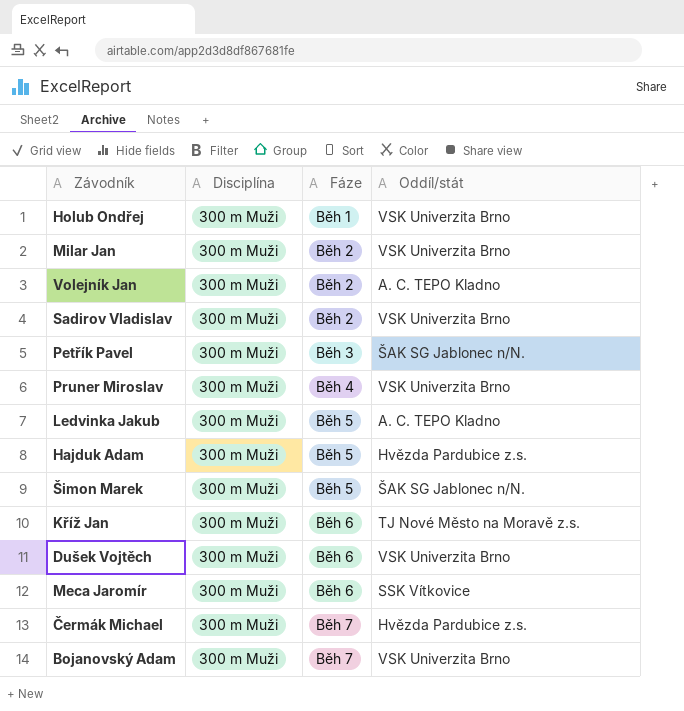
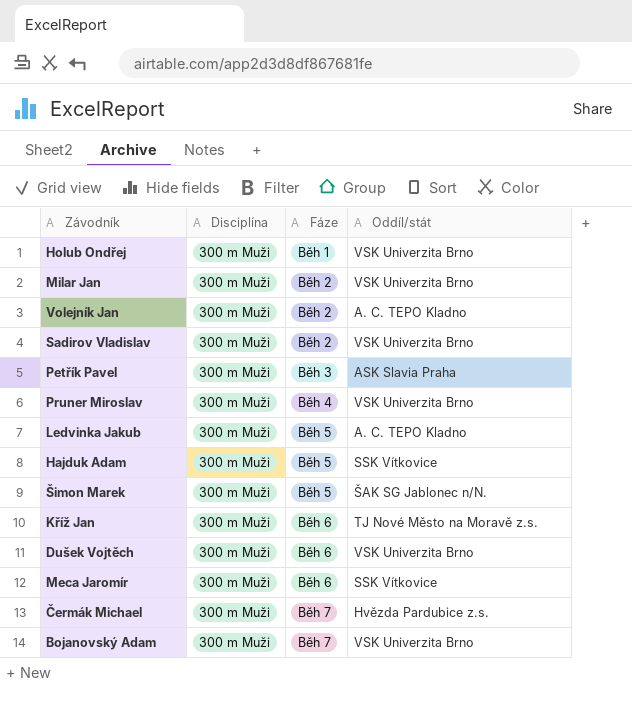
Petřík Pavel | Oddíl/stát: ŠAK SG Jablonec n/N. -> ASK Slavia Praha
Hajduk Adam | Oddíl/stát: Hvězda Pardubice z.s. -> SSK Vítkovice

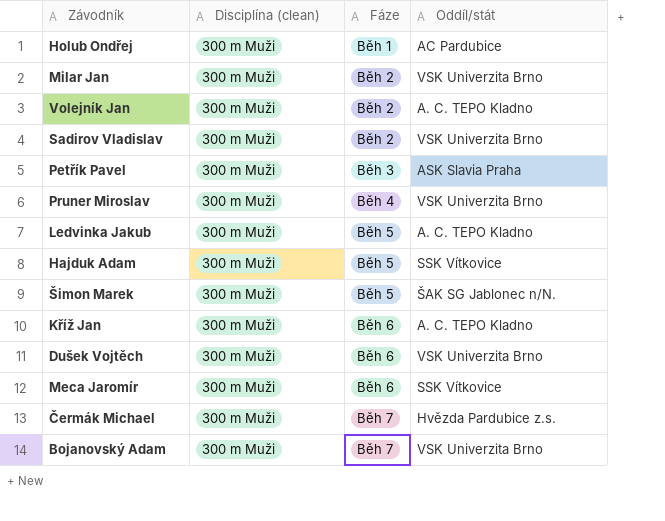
column name: Disciplína -> Disciplína (clean)
Holub Ondřej | Oddíl/stát: VSK Univerzita Brno -> AC Pardubice
Kříž Jan | Oddíl/stát: TJ Nové Město na Moravě z.s. -> A. C. TEPO Kladno

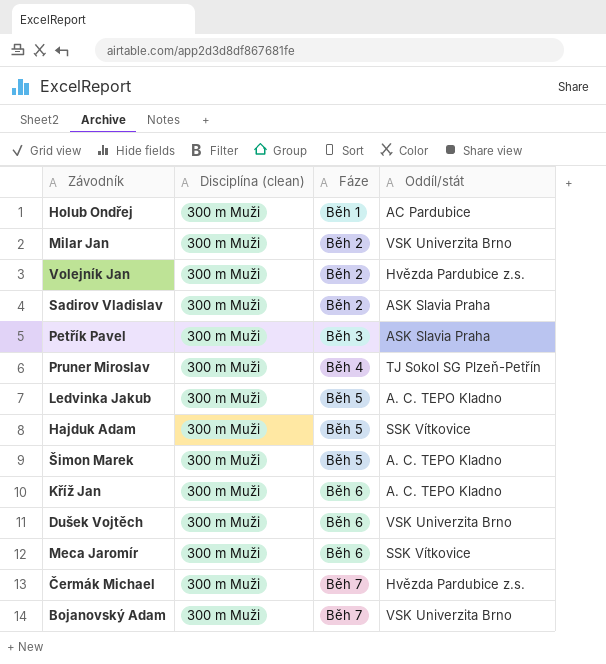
Volejník Jan | Oddíl/stát: A. C. TEPO Kladno -> Hvězda Pardubice z.s.
Sadirov Vladislav | Oddíl/stát: VSK Univerzita Brno -> ASK Slavia Praha
Pruner Miroslav | Oddíl/stát: VSK Univerzita Brno -> TJ Sokol SG Plzeň-Petřín
Šimon Marek | Oddíl/stát: ŠAK SG Jablonec n/N. -> A. C. TEPO Kladno

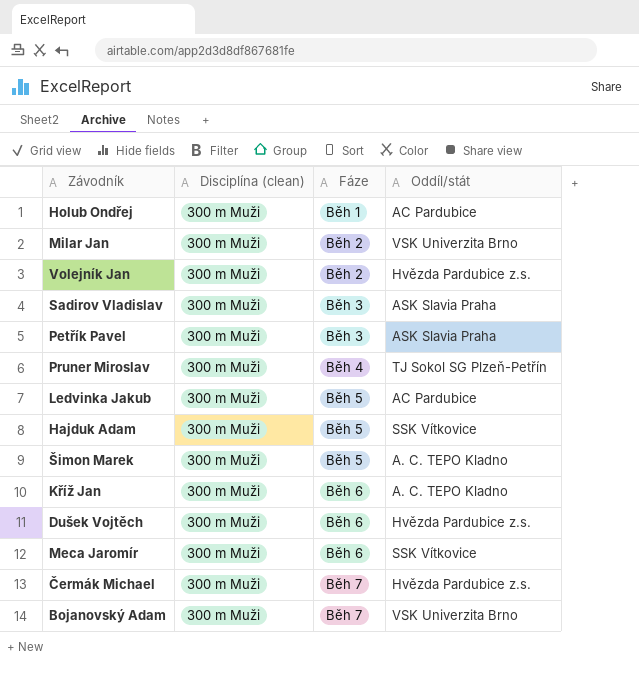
Sadirov Vladislav | Fáze: Běh 2 -> Běh 3
Ledvinka Jakub | Oddíl/stát: A. C. TEPO Kladno -> AC Pardubice
Dušek Vojtěch | Oddíl/stát: VSK Univerzita Brno -> Hvězda Pardubice z.s.

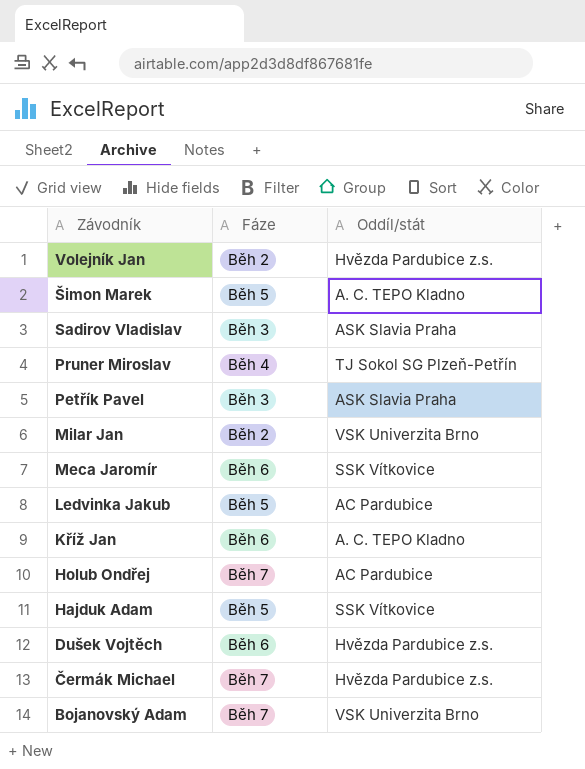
row order: Fáze ascending -> Závodník descending
column Disciplína (clean) | position: 2 -> none
Holub Ondřej | Fáze: Běh 1 -> Běh 7

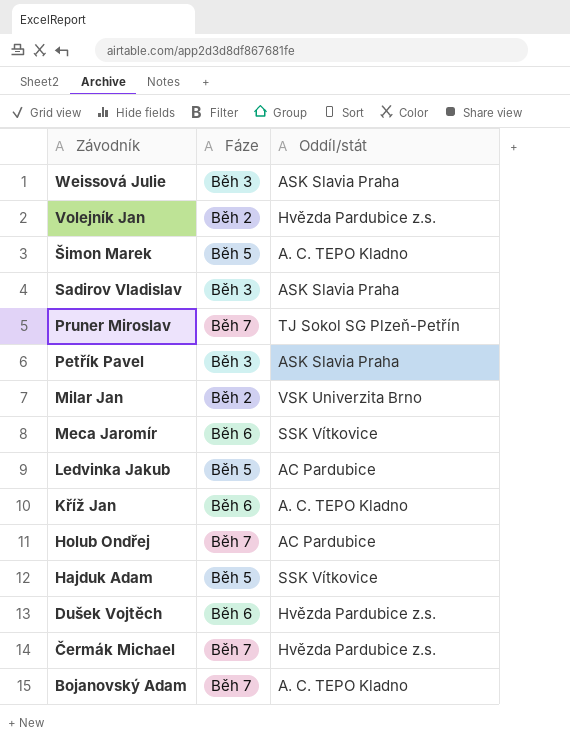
row Weissová Julie: none -> Běh 3 | ASK Slavia Praha
Pruner Miroslav | Fáze: Běh 4 -> Běh 7
Bojanovský Adam | Oddíl/stát: VSK Univerzita Brno -> A. C. TEPO Kladno

